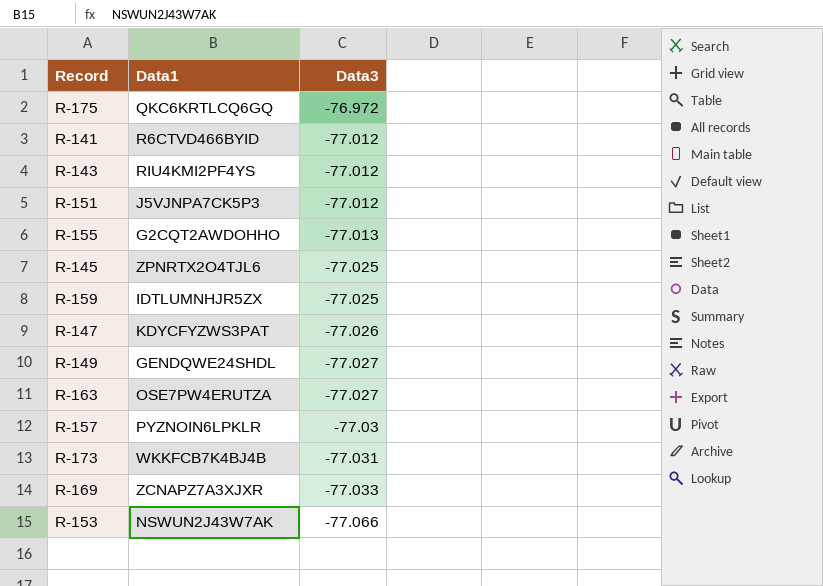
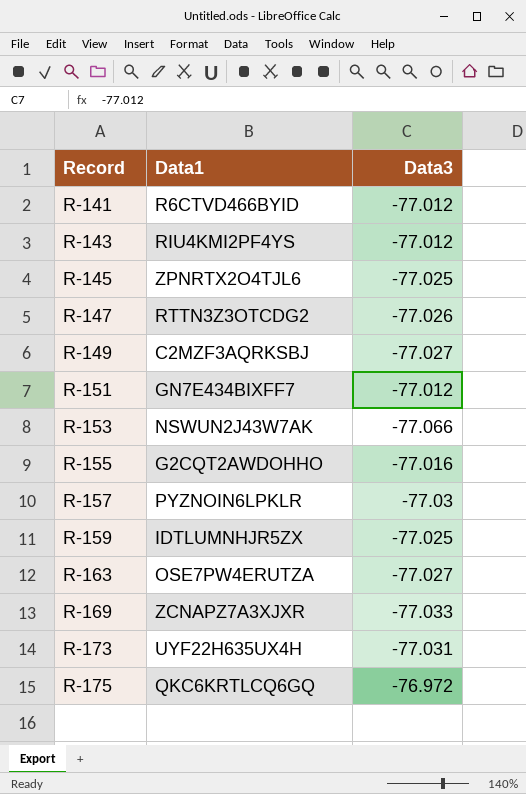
row order: Data3 descending -> Record ascending
R-147 | Data1: KDYCFYZWS3PAT -> RTTN3Z3OTCDG2
R-149 | Data1: GENDQWE24SHDL -> C2MZF3AQRKSBJ
R-151 | Data1: J5VJNPA7CK5P3 -> GN7E434BIXFF7
R-155 | Data3: -77.013 -> -77.016
R-173 | Data1: WKKFCB7K4BJ4B -> UYF22H635UX4H

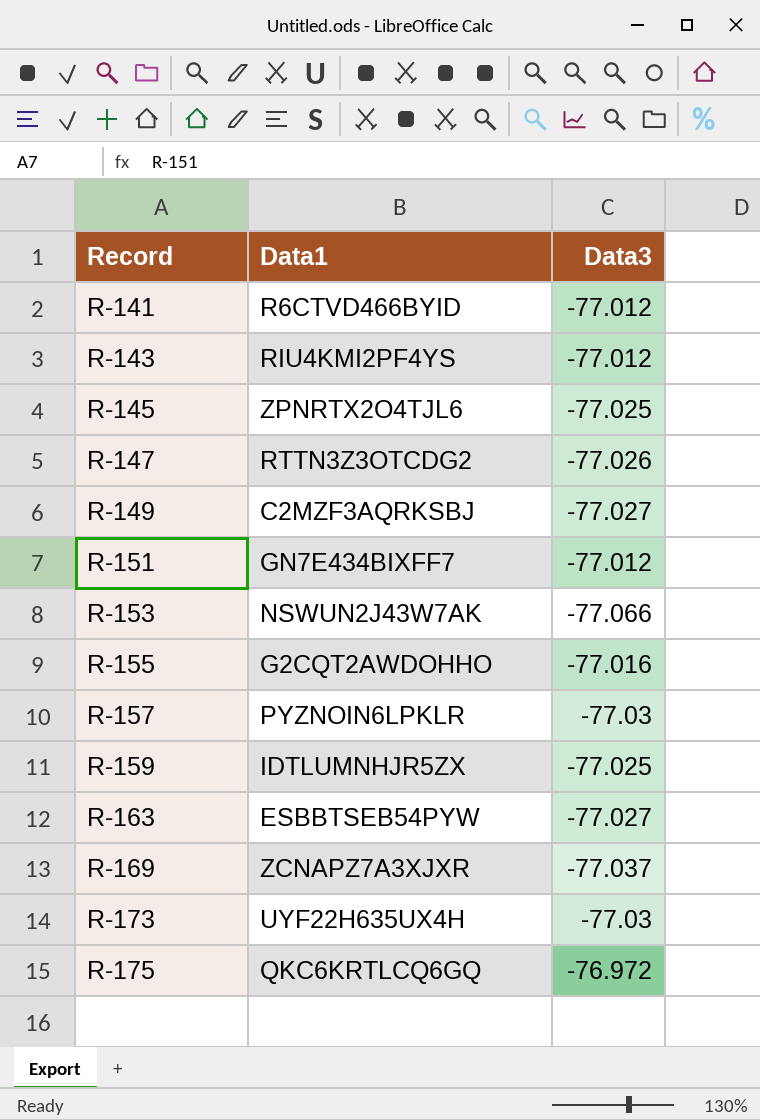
R-163 | Data1: OSE7PW4ERUTZA -> ESBBTSEB54PYW
R-169 | Data3: -77.033 -> -77.037
R-173 | Data3: -77.031 -> -77.03

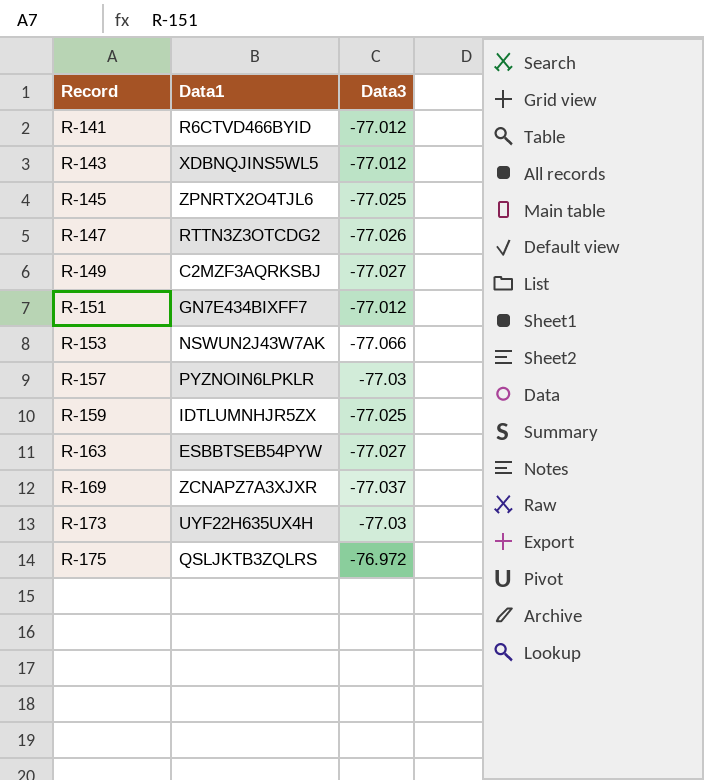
row R-155: G2CQT2AWDOHHO | -77.016 -> none
R-143 | Data1: RIU4KMI2PF4YS -> XDBNQJINS5WL5
R-175 | Data1: QKC6KRTLCQ6GQ -> QSLJKTB3ZQLRS

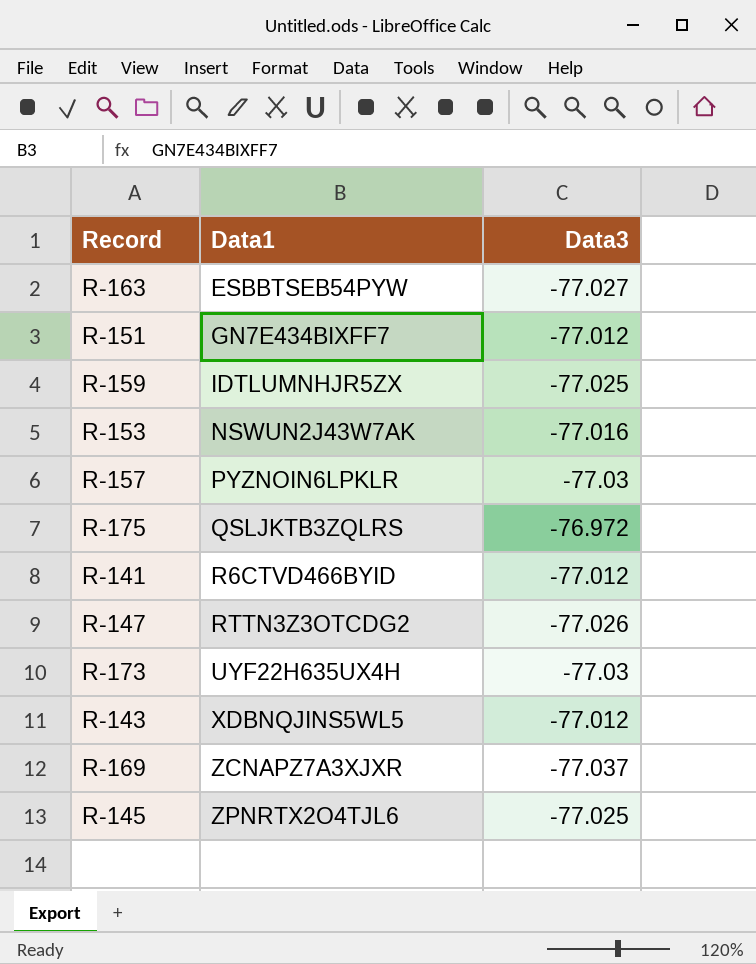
row order: Record ascending -> Data1 ascending
row R-149: C2MZF3AQRKSBJ | -77.027 -> none
R-153 | Data3: -77.066 -> -77.016

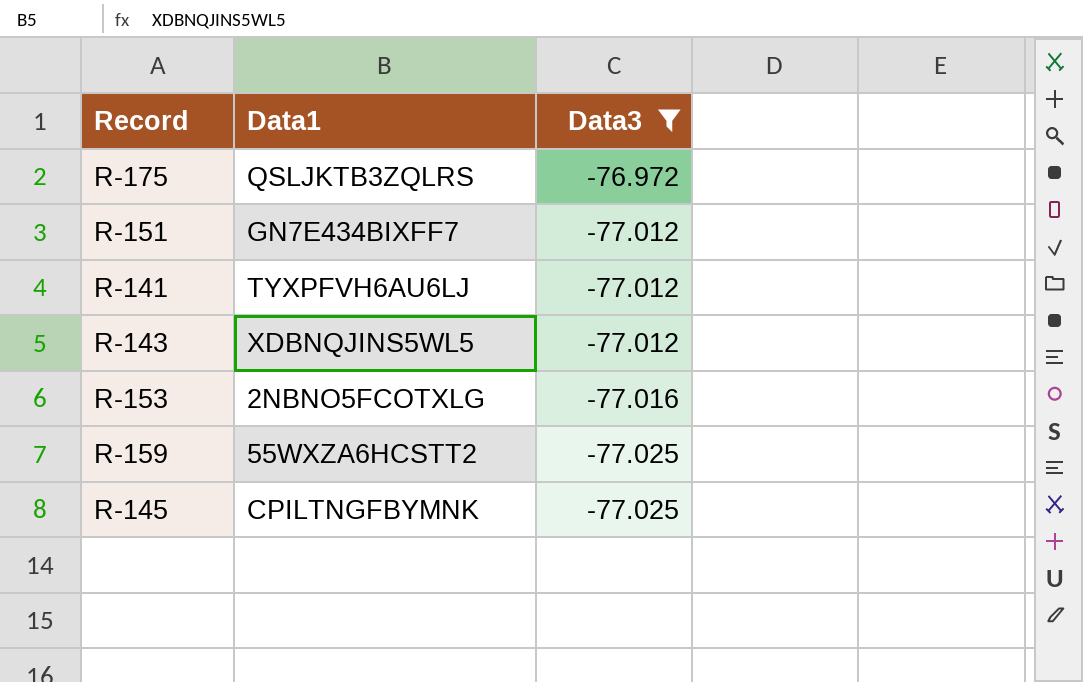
filter: none -> Data3 >= -77.025
row order: Data1 ascending -> Data3 descending
R-141 | Data1: R6CTVD466BYID -> TYXPFVH6AU6LJ
R-153 | Data1: NSWUN2J43W7AK -> 2NBNO5FCOTXLG
R-159 | Data1: IDTLUMNHJR5ZX -> 55WXZA6HCSTT2
R-145 | Data1: ZPNRTX2O4TJL6 -> CPILTNGFBYMNK

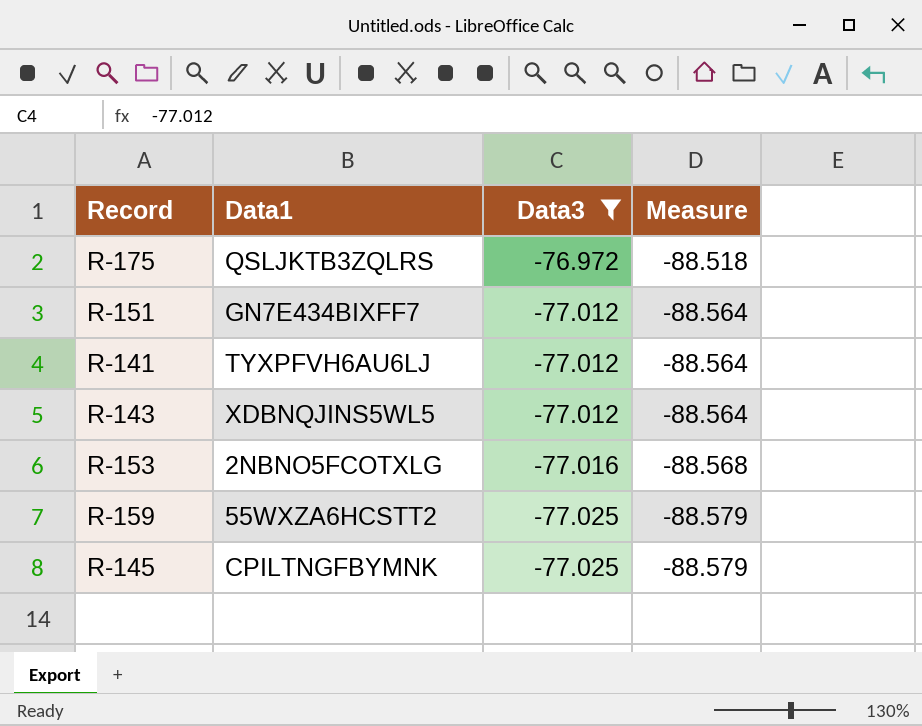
column Measure | formula: none -> [Data3] * 1.15

